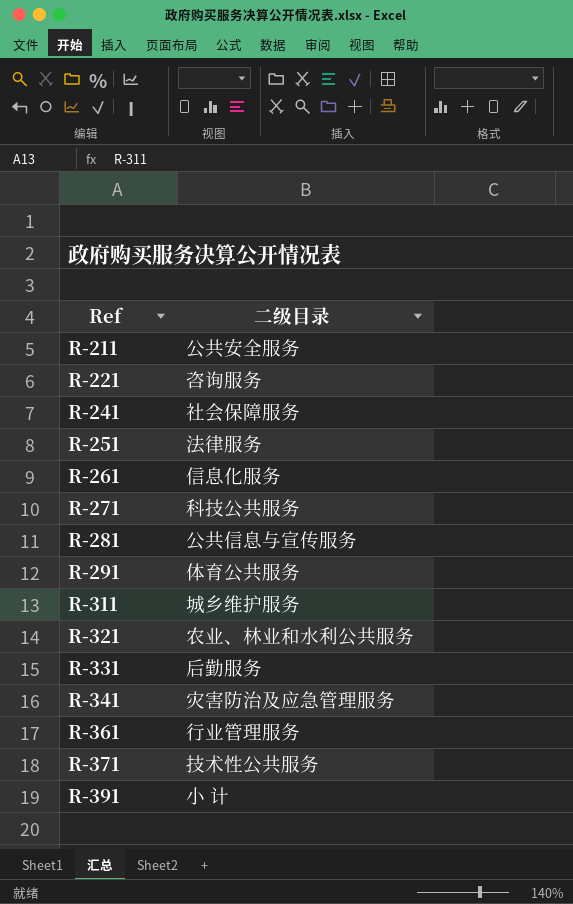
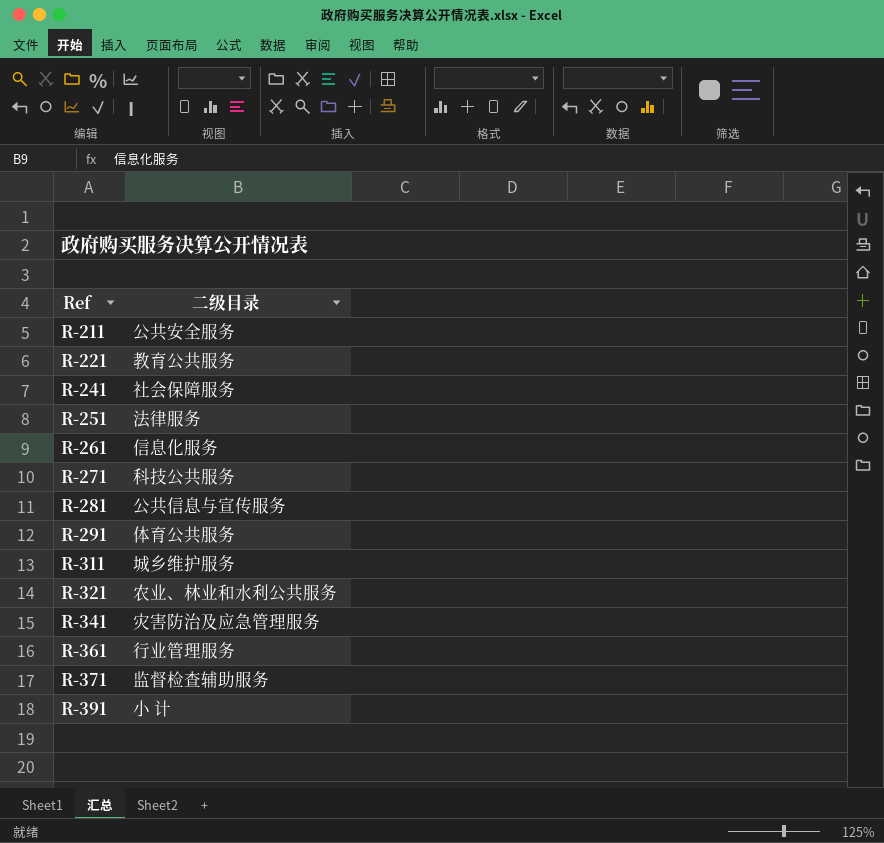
row R-331: 后勤服务 -> none
R-221 | 二级目录: 咨询服务 -> 教育公共服务
R-371 | 二级目录: 技术性公共服务 -> 监督检查辅助服务

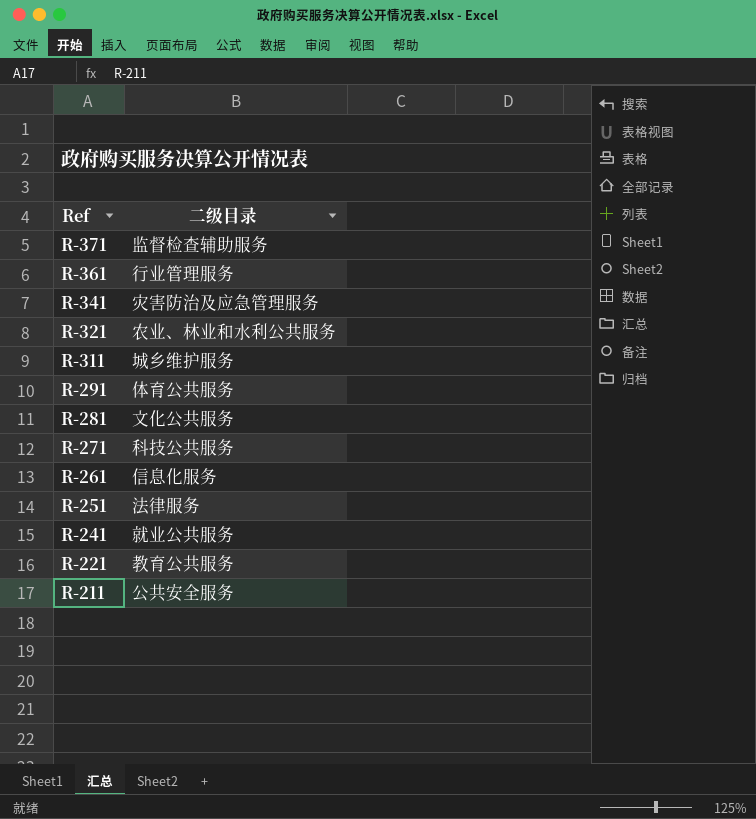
row order: Ref ascending -> Ref descending
row R-391: 小 计 -> none
R-281 | 二级目录: 公共信息与宣传服务 -> 文化公共服务
R-241 | 二级目录: 社会保障服务 -> 就业公共服务

